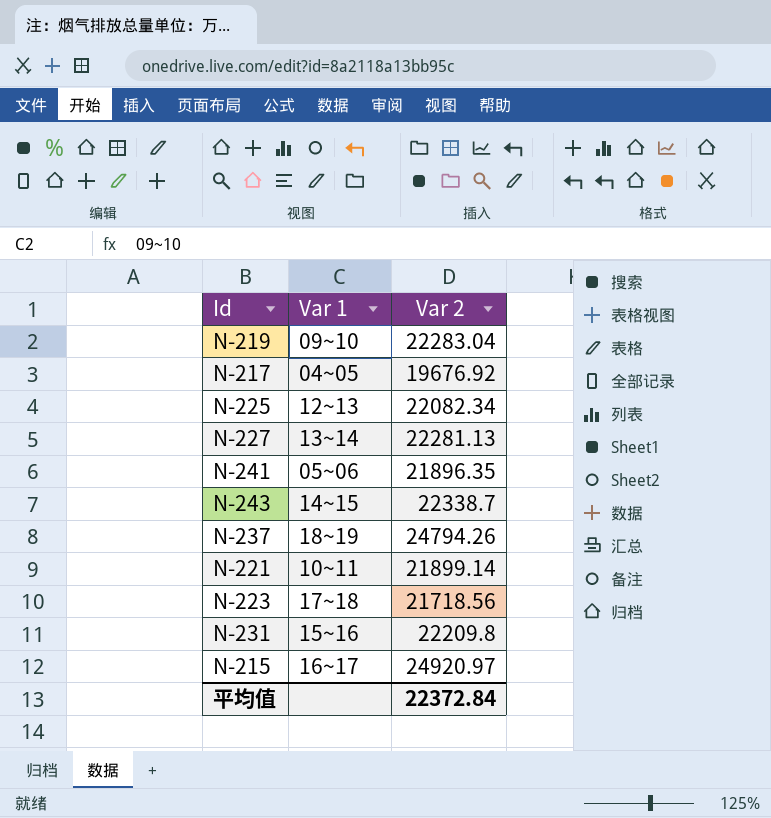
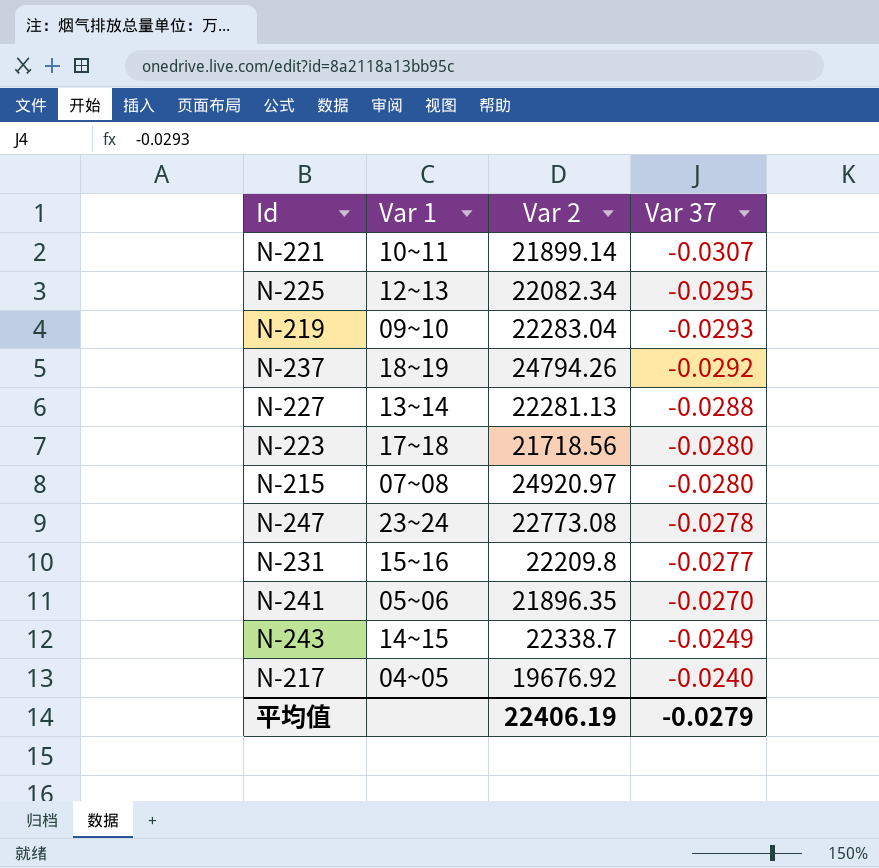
row order: none -> Var 37 ascending
column Var 37 | position: none -> 4
N-215 | Var 1: 16~17 -> 07~08
row N-247: none -> 23~24 | 22773.08 | -0.0278
平均值 | Var 2: 22372.84 -> 22406.19

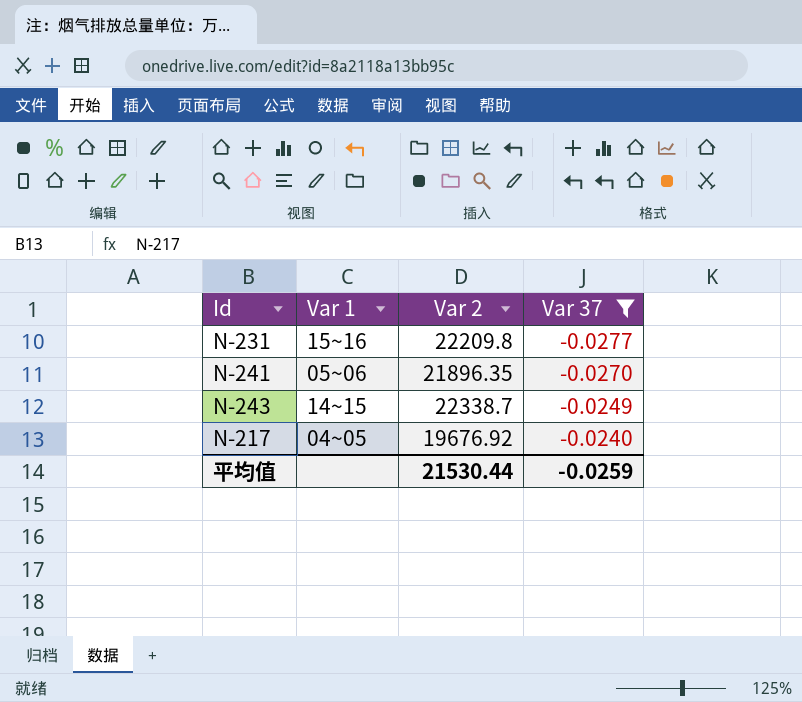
filter: none -> Var 37 >= -0.0277
平均值 | Var 2: 22406.19 -> 21530.44
平均值 | Var 37: -0.0279 -> -0.0259

